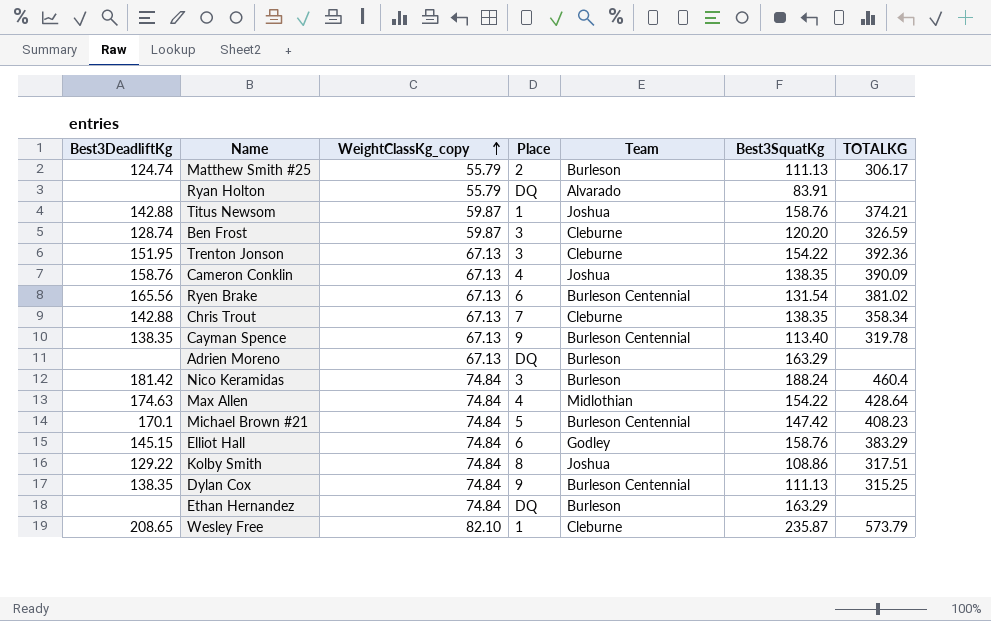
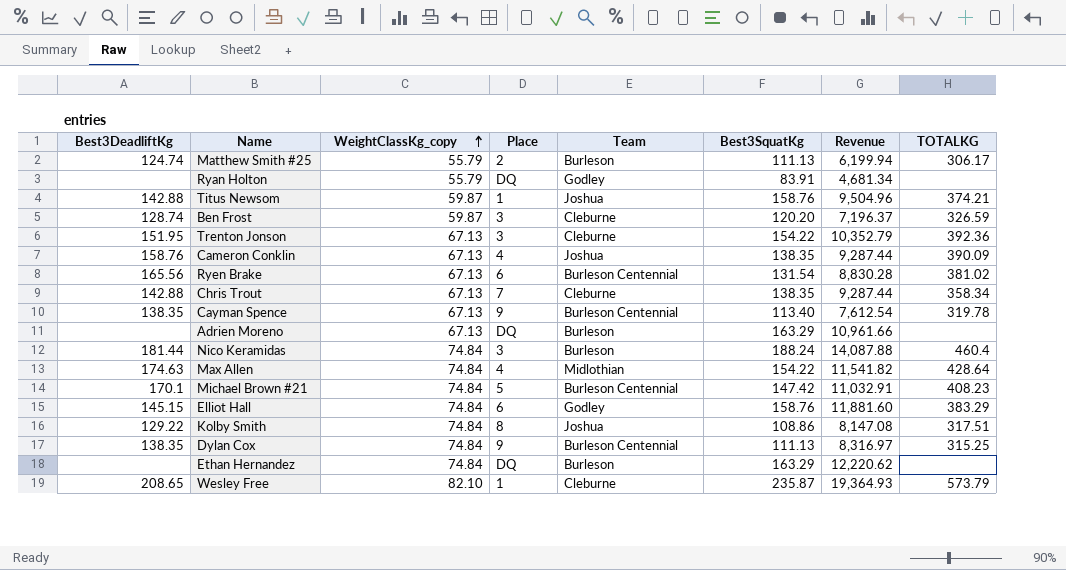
column Revenue | formula: none -> [WeightClassKg_copy] * [Best3SquatKg]
Ryan Holton | Team: Alvarado -> Godley
Nico Keramidas | Best3DeadliftKg: 181.42 -> 181.44

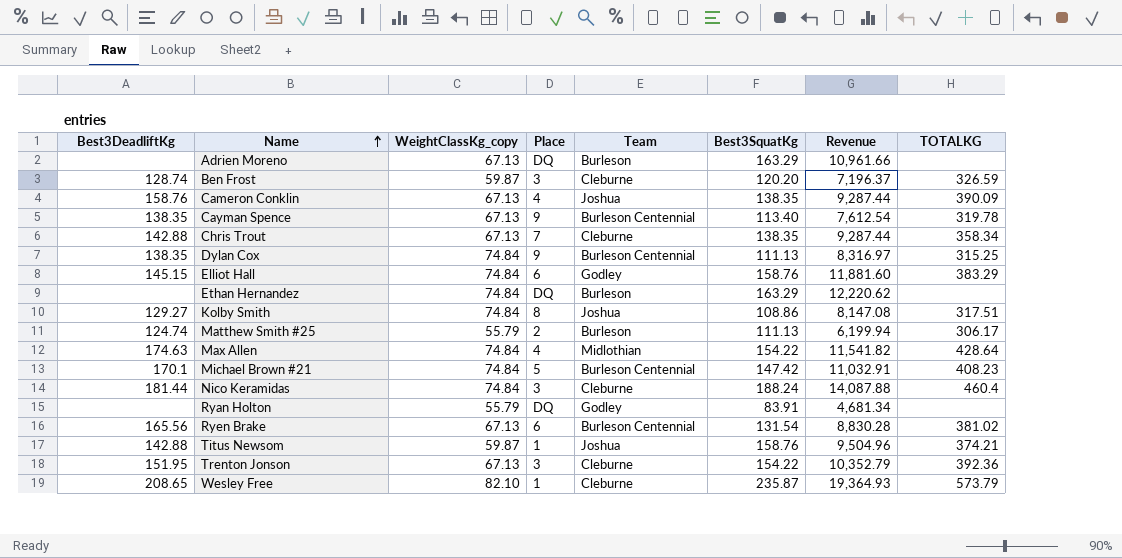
row order: WeightClassKg_copy ascending -> Name ascending
Kolby Smith | Best3DeadliftKg: 129.22 -> 129.27
Nico Keramidas | Team: Burleson -> Cleburne

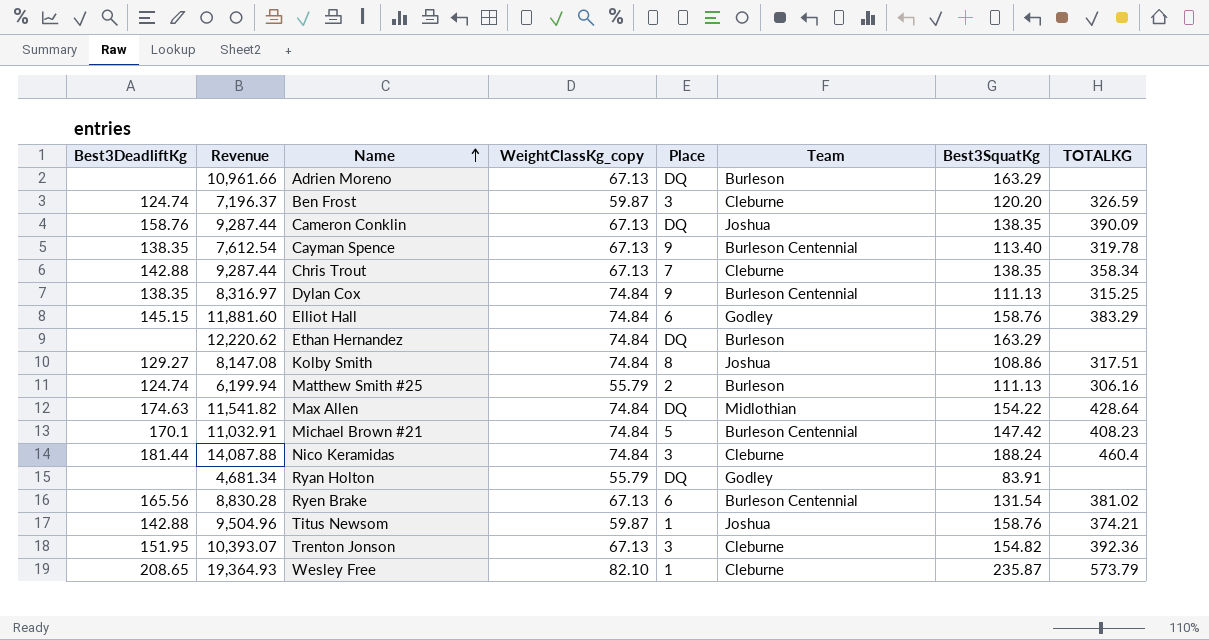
column Revenue | position: 7 -> 2
Ben Frost | Best3DeadliftKg: 128.74 -> 124.74
Cameron Conklin | Place: 4 -> DQ
Matthew Smith #25 | TOTALKG: 306.17 -> 306.16
Max Allen | Place: 4 -> DQ
Trenton Jonson | Revenue: 10,352.79 -> 10,393.07
Trenton Jonson | Best3SquatKg: 154.22 -> 154.82

